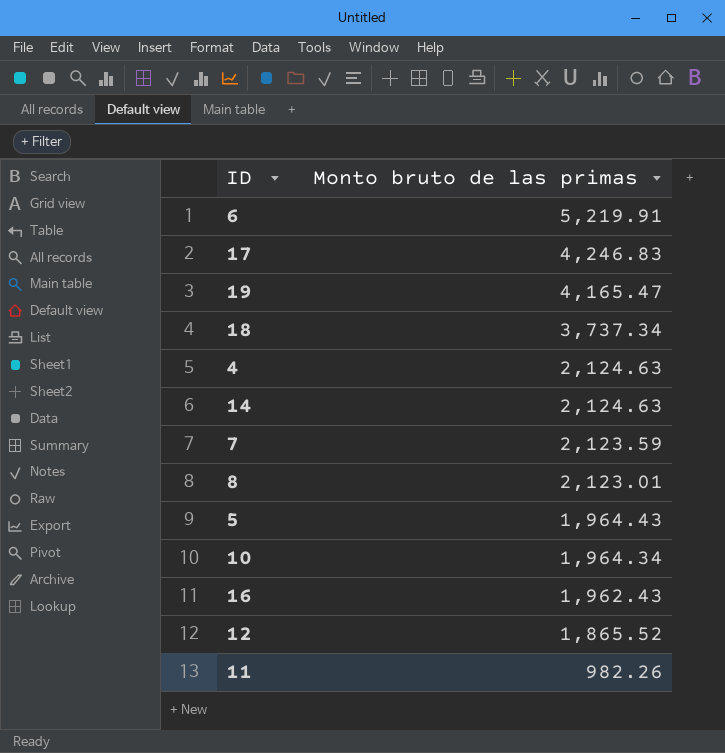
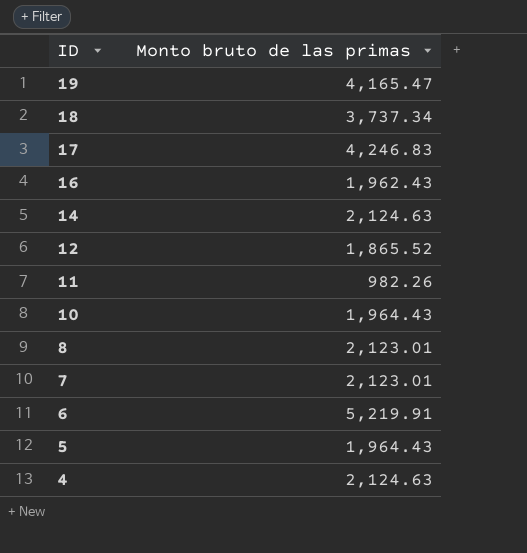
row order: Monto bruto de las primas descending -> ID descending
10 | Monto bruto de las primas: 1,964.34 -> 1,964.43
7 | Monto bruto de las primas: 2,123.59 -> 2,123.01

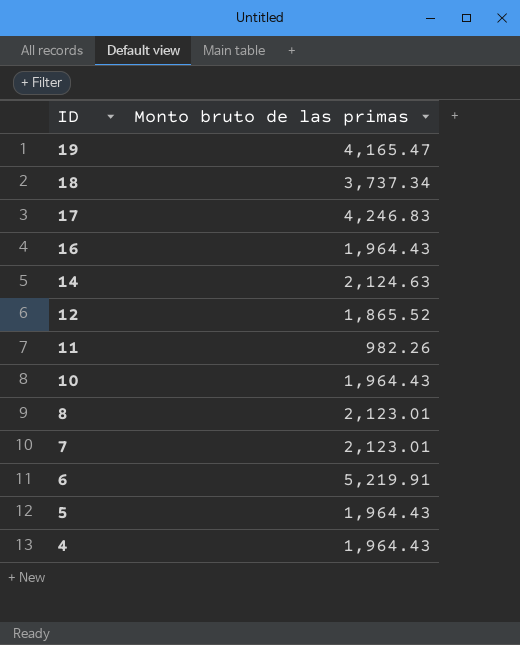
16 | Monto bruto de las primas: 1,962.43 -> 1,964.43
4 | Monto bruto de las primas: 2,124.63 -> 1,964.43

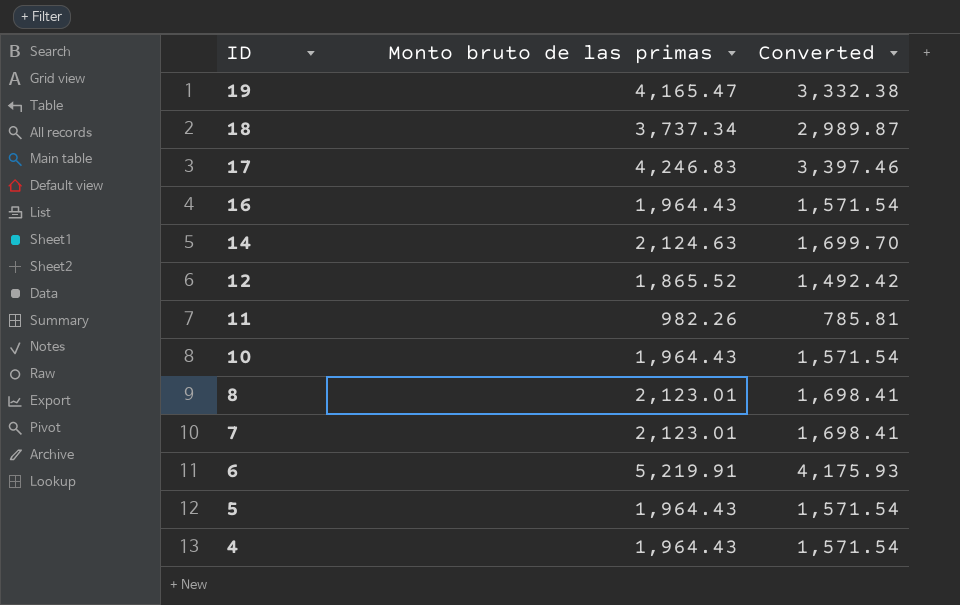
column Converted | formula: none -> [Monto bruto de las primas] * 0.8

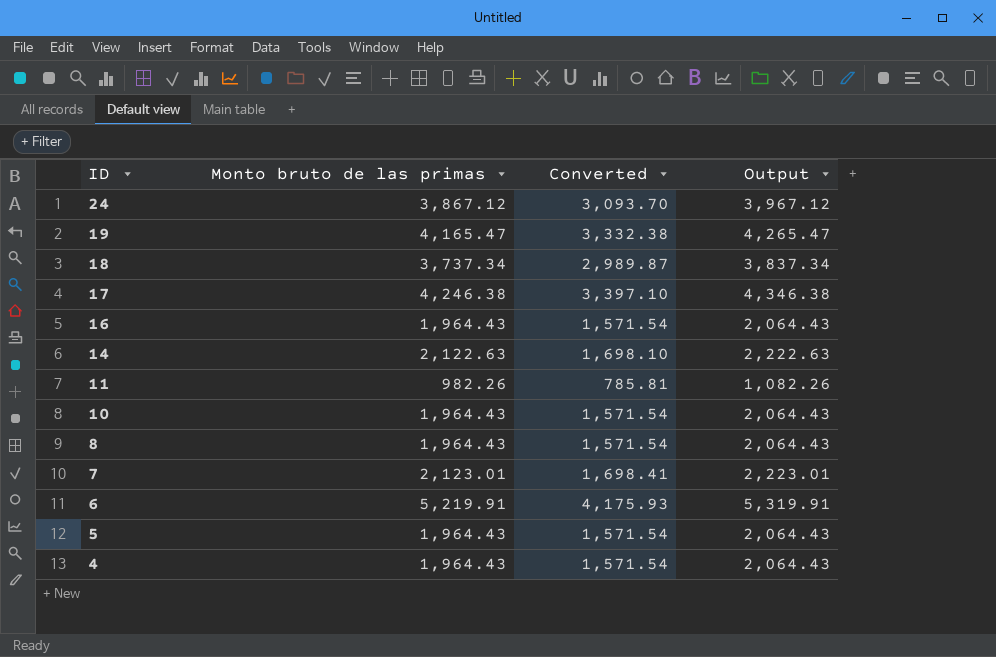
column Output | formula: none -> [Monto bruto de las primas] + 100
row 12: 1,865.52 | 1,492.42 -> none
row 24: none -> 3,867.12 | 3,093.70 | 3,967.12
17 | Monto bruto de las primas: 4,246.83 -> 4,246.38
17 | Converted: 3,397.46 -> 3,397.10
14 | Monto bruto de las primas: 2,124.63 -> 2,122.63
14 | Converted: 1,699.70 -> 1,698.10
8 | Monto bruto de las primas: 2,123.01 -> 1,964.43
8 | Converted: 1,698.41 -> 1,571.54

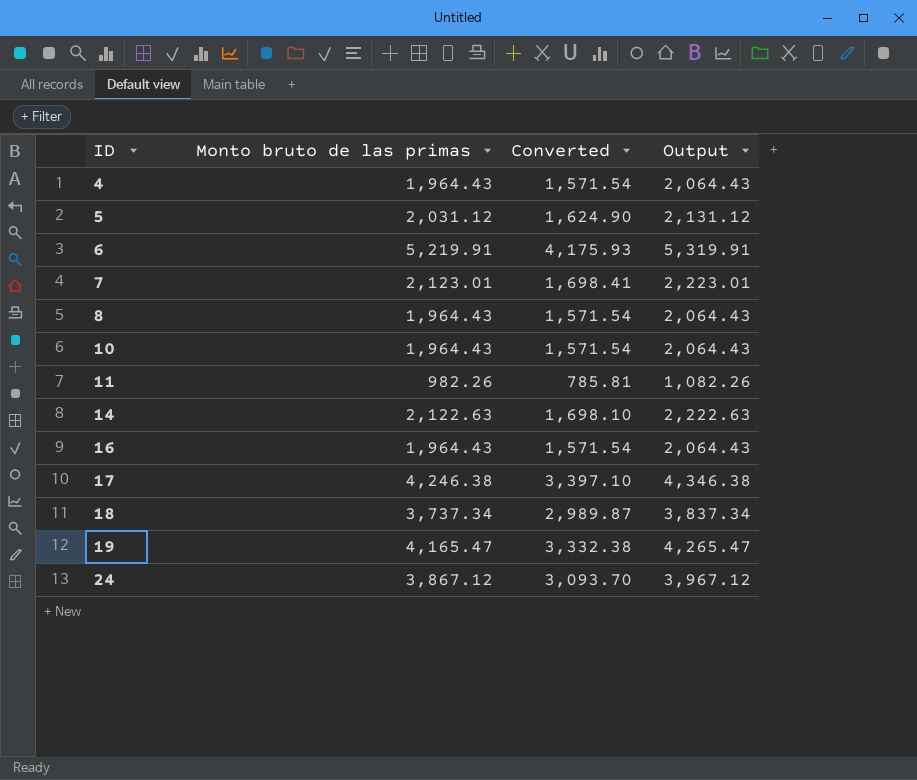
row order: ID descending -> ID ascending
5 | Monto bruto de las primas: 1,964.43 -> 2,031.12
5 | Converted: 1,571.54 -> 1,624.90
5 | Output: 2,064.43 -> 2,131.12

